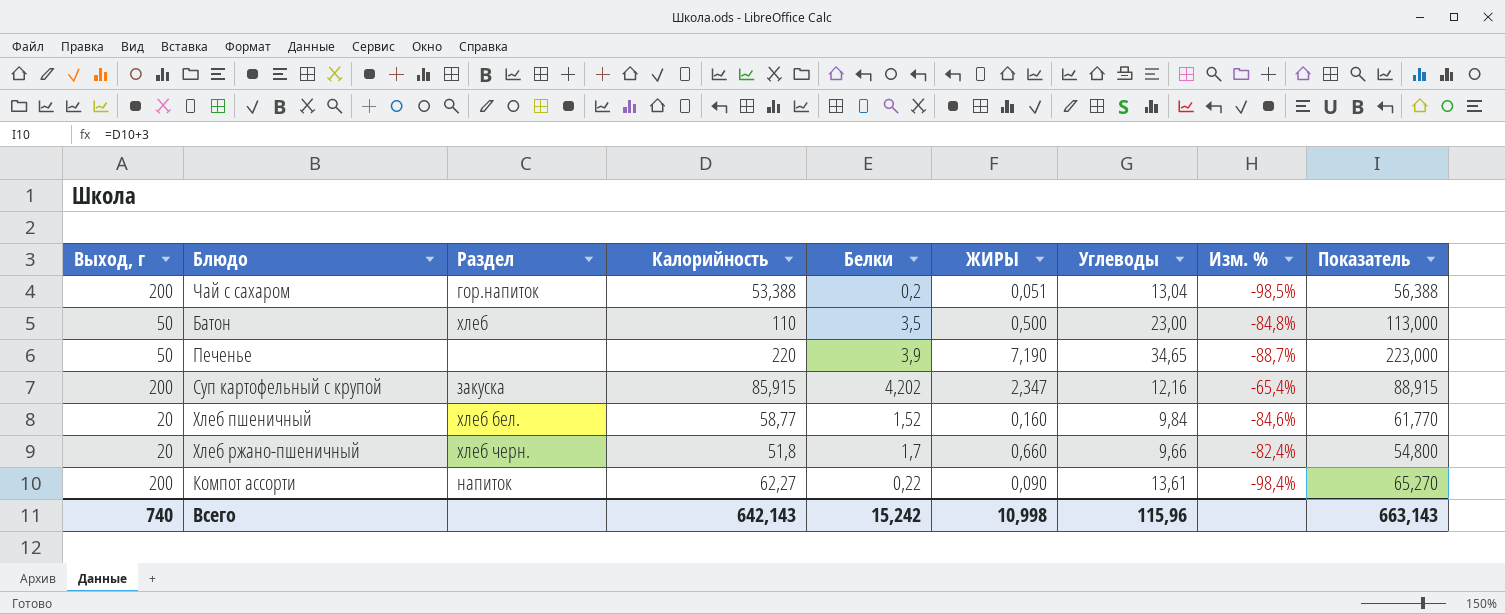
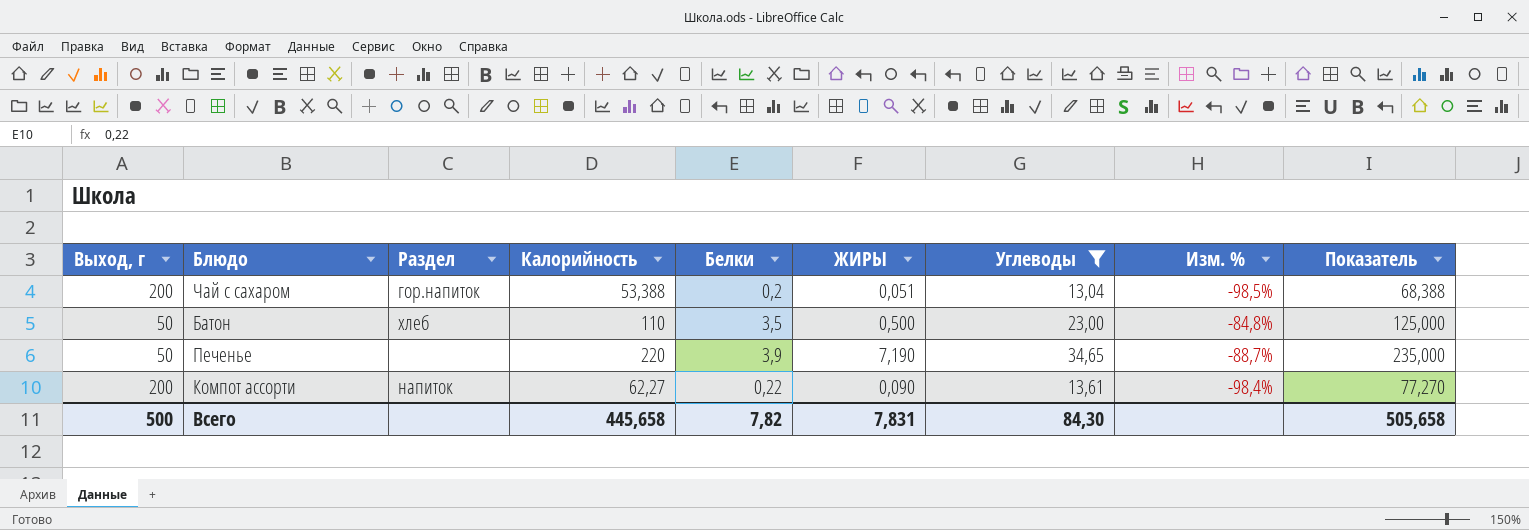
filter: none -> Углеводы >= 13,04
column Показатель | formula: [Калорийность] + 3 -> [Калорийность] + 15
Всего | Выход, г: 740 -> 500
Всего | Калорийность: 642,143 -> 445,658
Всего | Белки: 15,242 -> 7,82
Всего | ЖИРЫ: 10,998 -> 7,831
Всего | Углеводы: 115,96 -> 84,30
Всего | Показатель: 663,143 -> 505,658

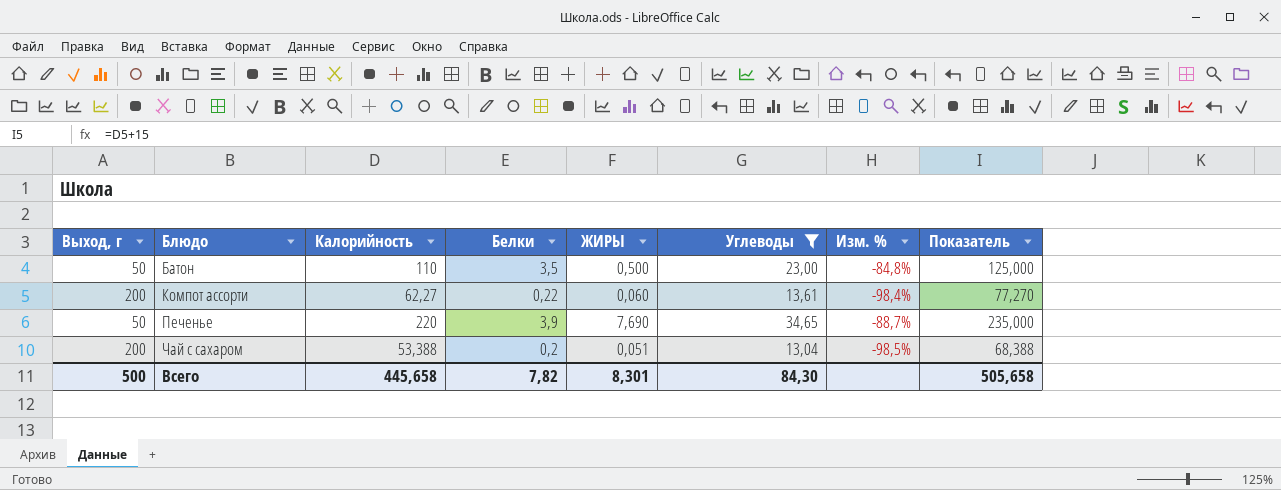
row order: none -> Блюдо ascending
column Раздел | position: 3 -> none
Компот ассорти | ЖИРЫ: 0,090 -> 0,060
Печенье | ЖИРЫ: 7,190 -> 7,690
Всего | ЖИРЫ: 7,831 -> 8,301

